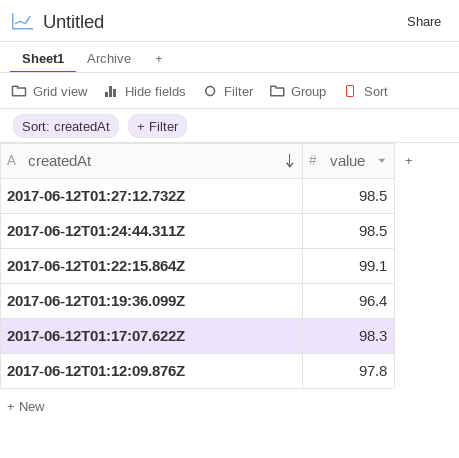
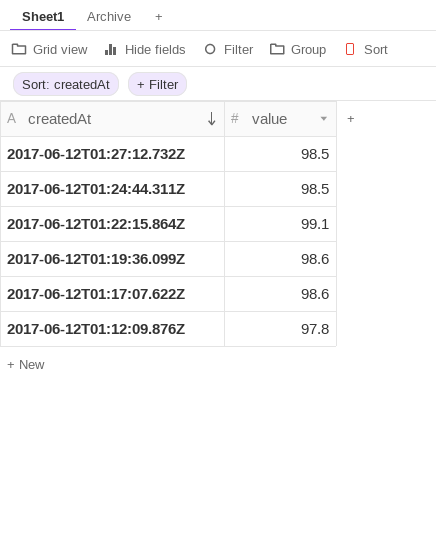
2017-06-12T01:19:36.099Z | value: 96.4 -> 98.6
2017-06-12T01:17:07.622Z | value: 98.3 -> 98.6

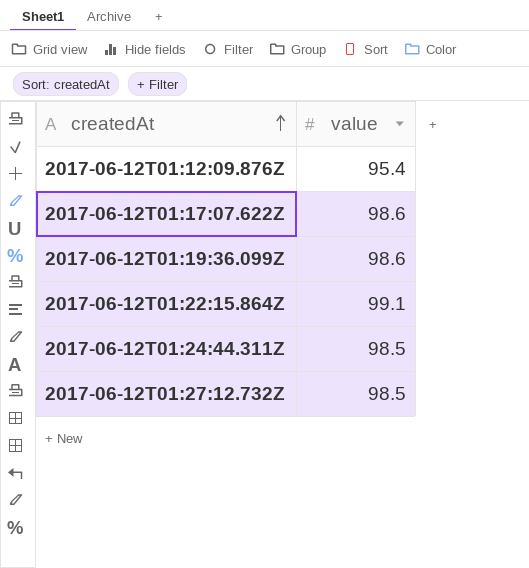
row order: createdAt descending -> createdAt ascending
2017-06-12T01:12:09.876Z | value: 97.8 -> 95.4

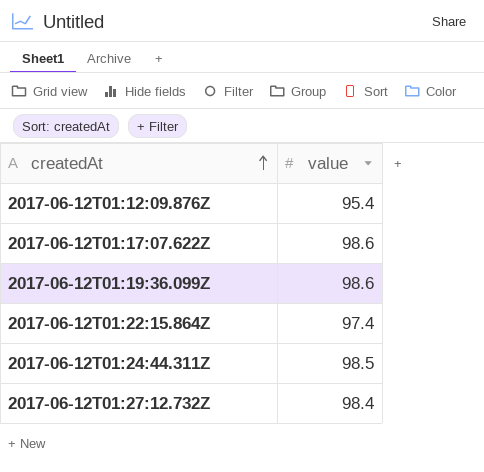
2017-06-12T01:22:15.864Z | value: 99.1 -> 97.4
2017-06-12T01:27:12.732Z | value: 98.5 -> 98.4

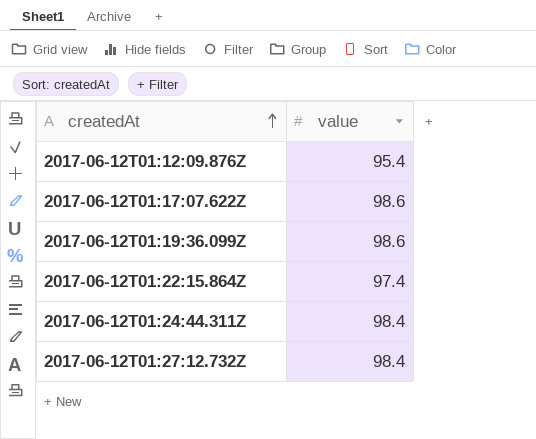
2017-06-12T01:24:44.311Z | value: 98.5 -> 98.4

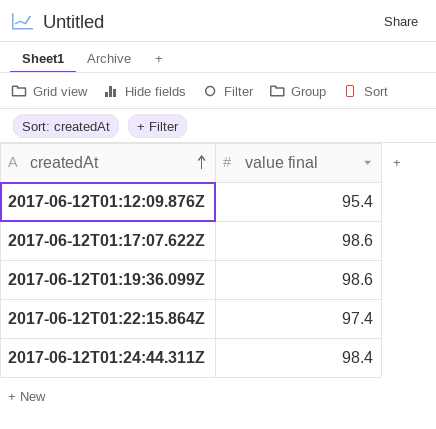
column name: value -> value final
row 2017-06-12T01:27:12.732Z: 98.4 -> none

